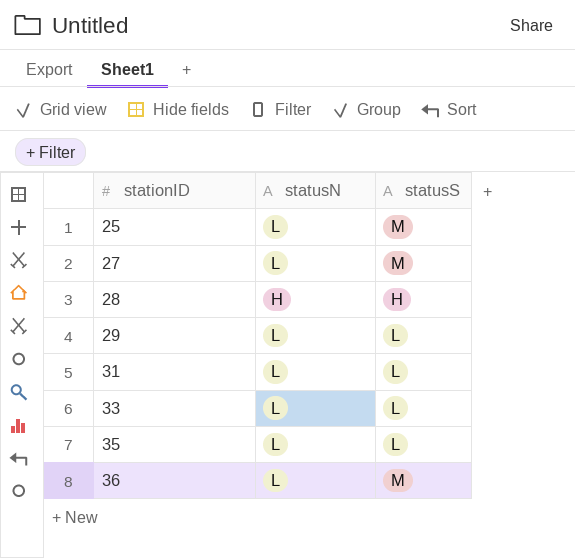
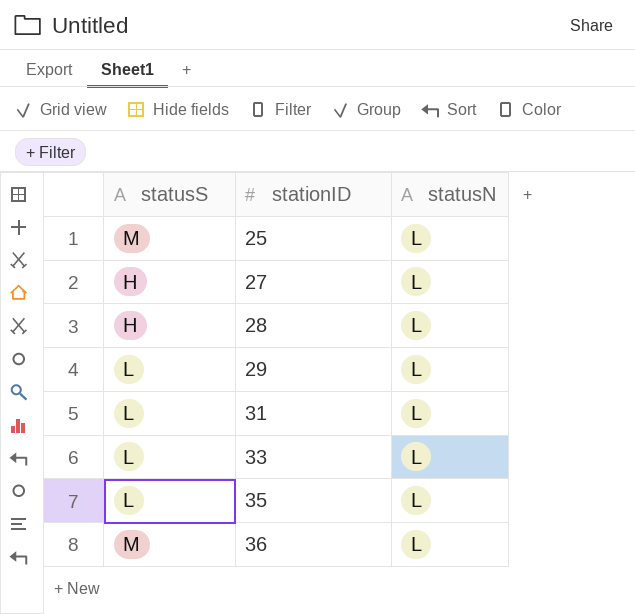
column statusS | position: 3 -> 1
27 | statusS: M -> H
28 | statusN: H -> L

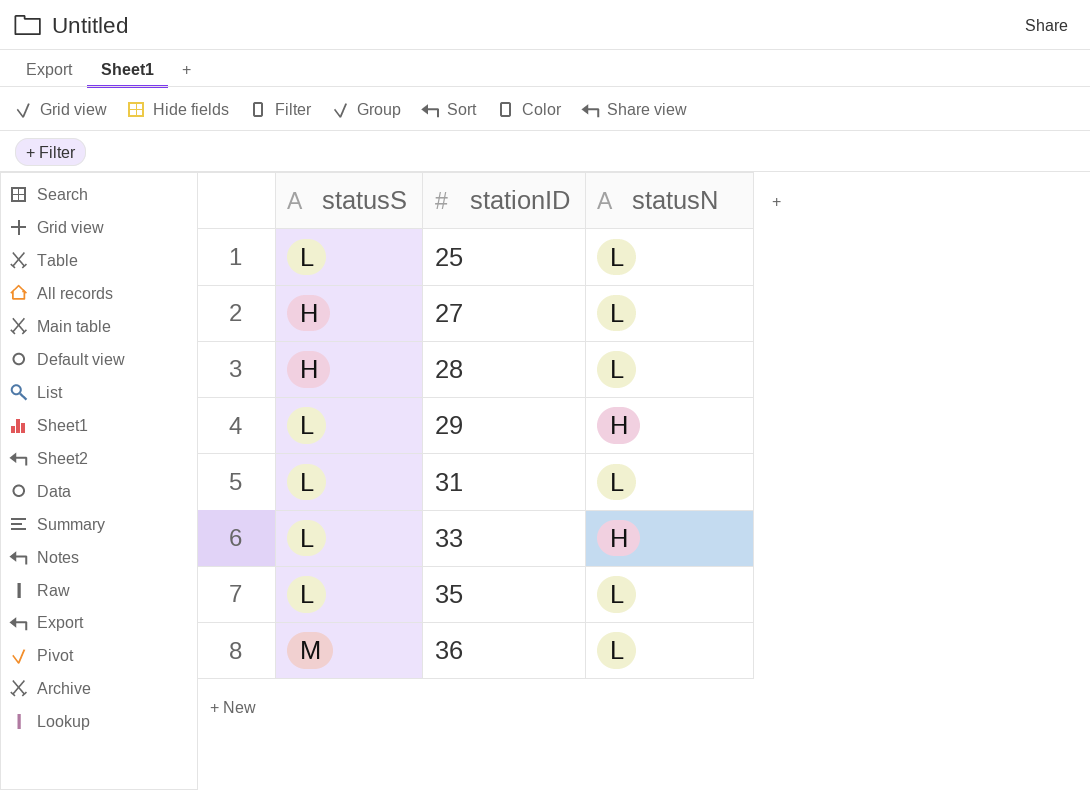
25 | statusS: M -> L
29 | statusN: L -> H
33 | statusN: L -> H

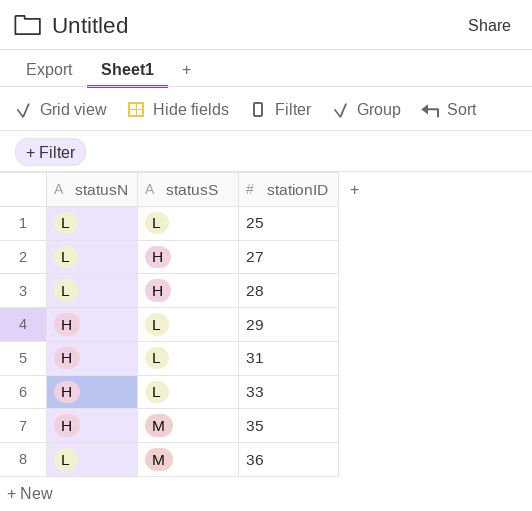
column statusN | position: 3 -> 1
31 | statusN: L -> H
35 | statusN: L -> H
35 | statusS: L -> M

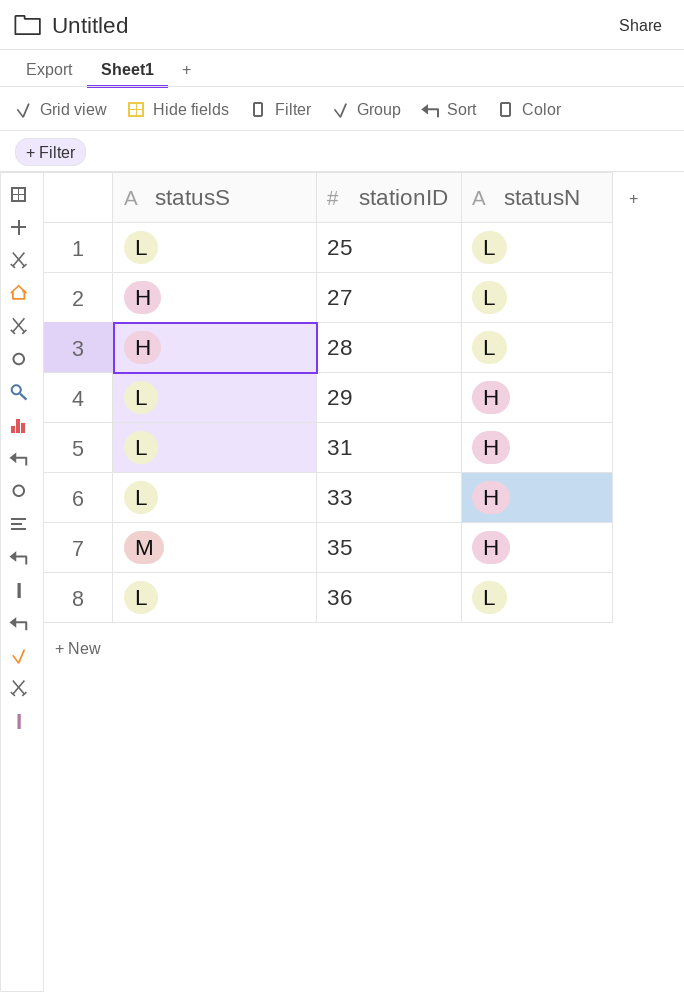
column statusN | position: 1 -> 3
36 | statusS: M -> L

